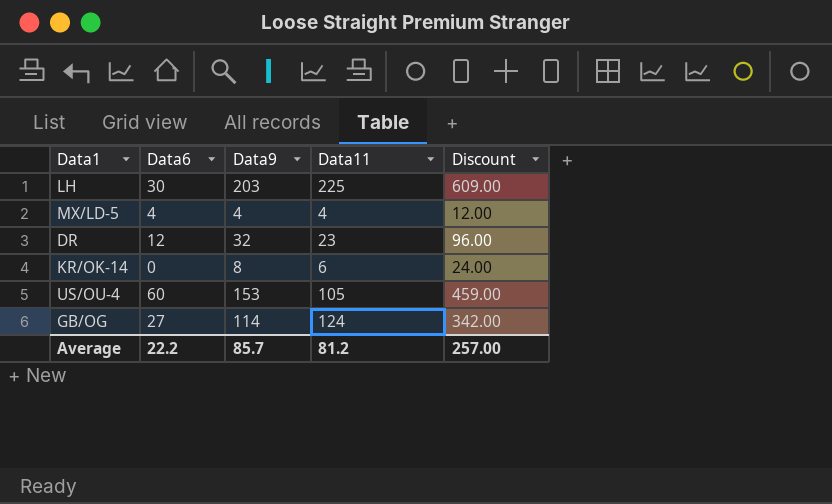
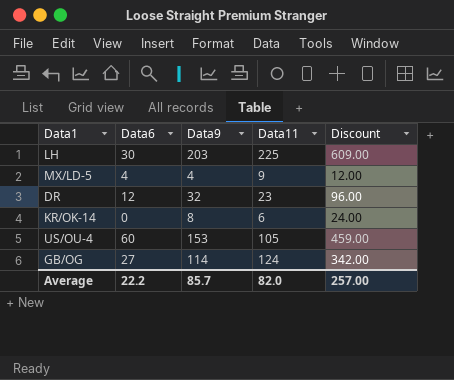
MX/LD-5 | Data11: 4 -> 9
Average | Data11: 81.2 -> 82.0

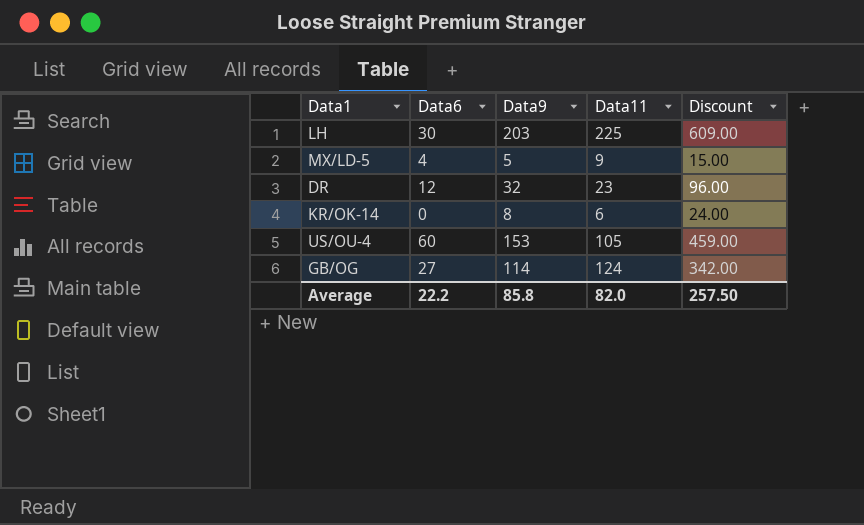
MX/LD-5 | Data9: 4 -> 5
MX/LD-5 | Discount: 12.00 -> 15.00
Average | Data9: 85.7 -> 85.8
Average | Discount: 257.00 -> 257.50

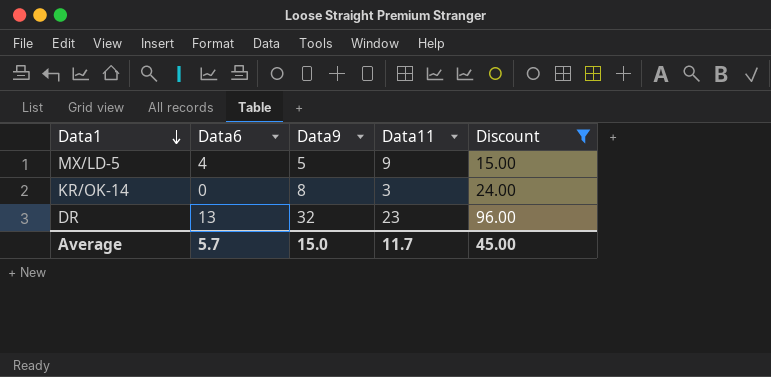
filter: none -> Discount <= 96.00
row order: none -> Data1 descending
KR/OK-14 | Data11: 6 -> 3
DR | Data6: 12 -> 13
Average | Data6: 22.2 -> 5.7
Average | Data9: 85.8 -> 15.0
Average | Data11: 82.0 -> 11.7
Average | Discount: 257.50 -> 45.00

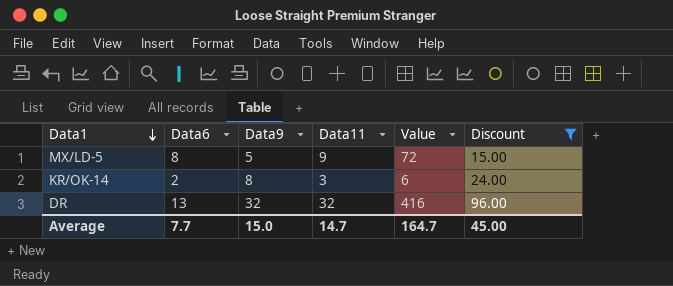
column Value | formula: none -> [Data6] * [Data11]
MX/LD-5 | Data6: 4 -> 8
KR/OK-14 | Data6: 0 -> 2
DR | Data11: 23 -> 32
Average | Data6: 5.7 -> 7.7
Average | Data11: 11.7 -> 14.7

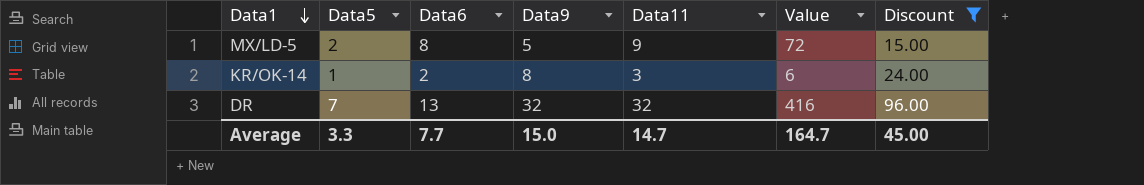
column Data5 | position: none -> 2

